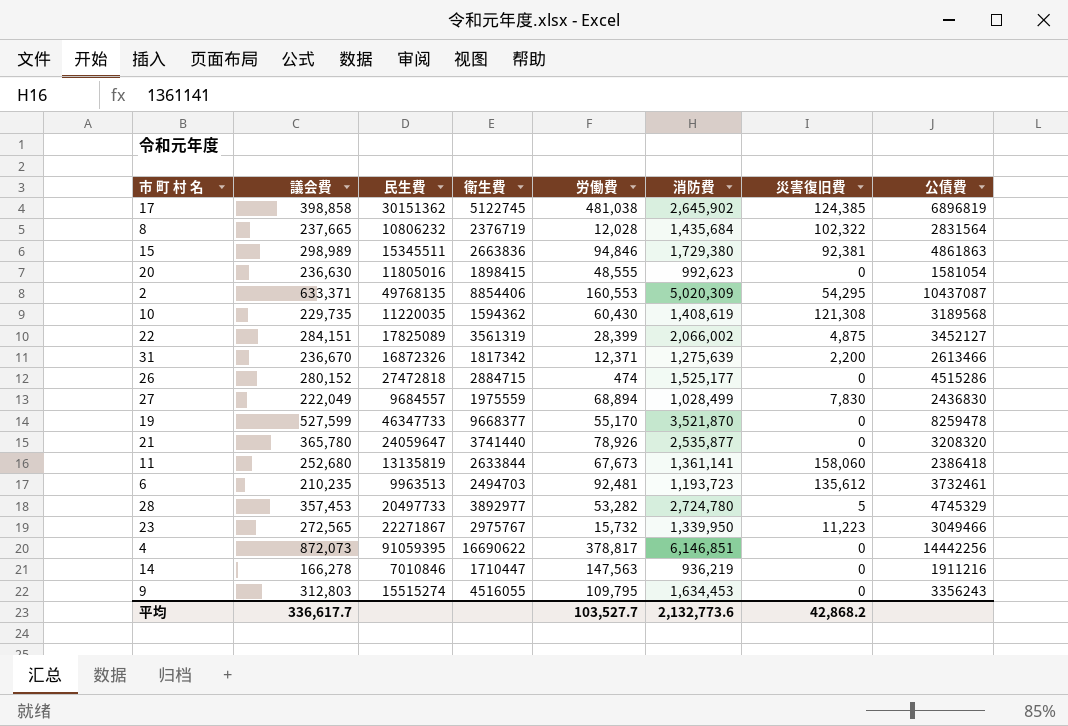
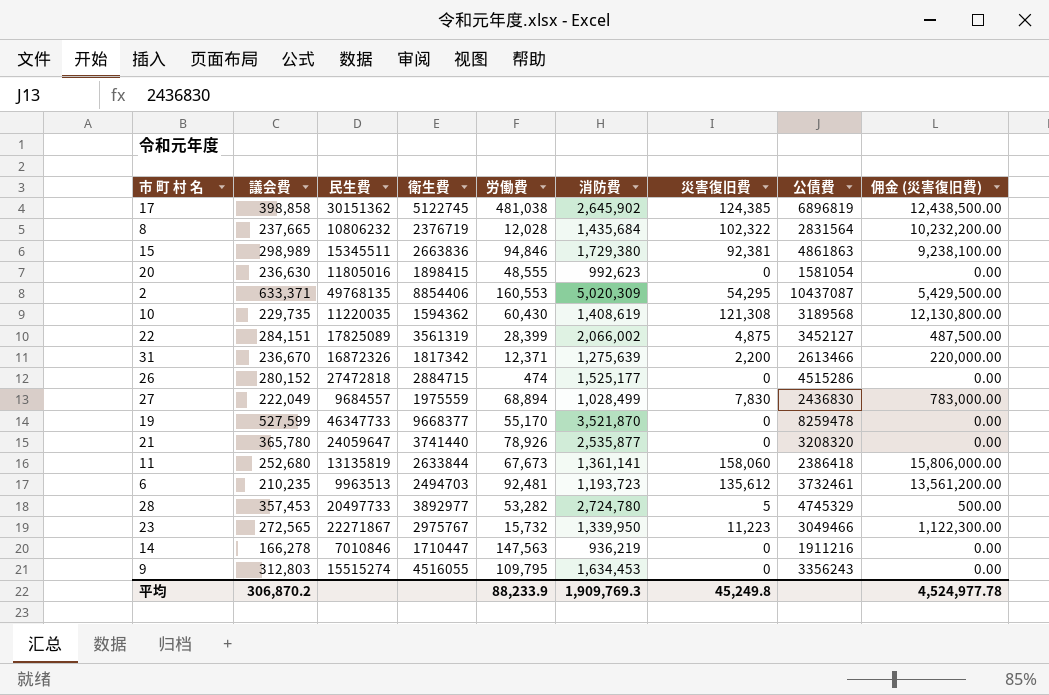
column 佣金 (災害復旧費) | formula: none -> [災害復旧費] * 100
row 4: 872,073 | 91059395 | 16690622 | 378,817 | 6,146,851 | 0 | 14442256 -> none
平均 | 議会費: 336,617.7 -> 306,870.2
平均 | 労働費: 103,527.7 -> 88,233.9
平均 | 消防費: 2,132,773.6 -> 1,909,769.3
平均 | 災害復旧費: 42,868.2 -> 45,249.8

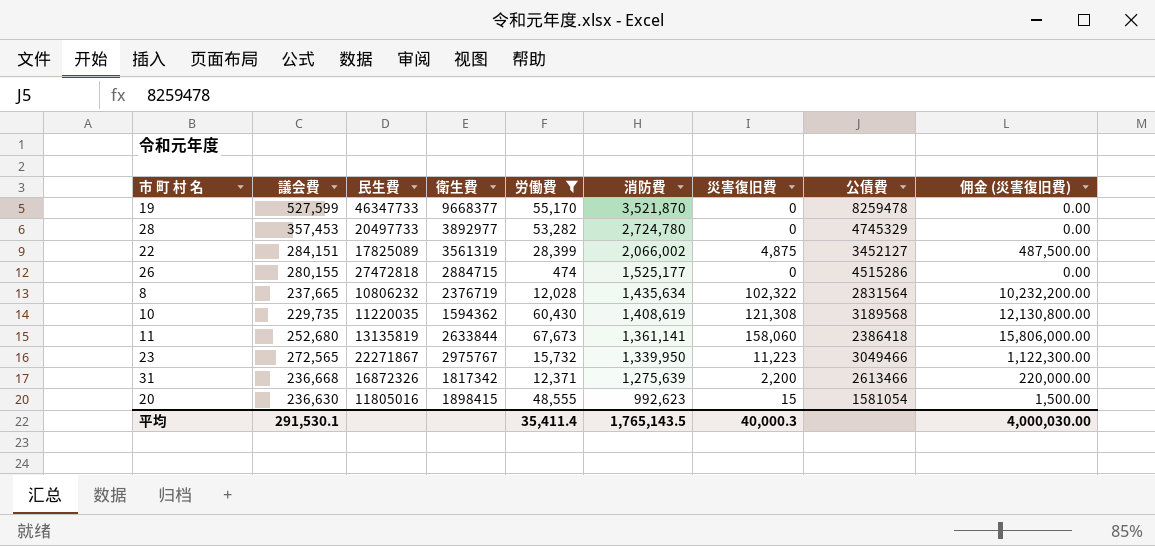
filter: none -> 労働費 <= 67,673
row order: none -> 消防費 descending
28 | 災害復旧費: 5 -> 0
28 | 佣金 (災害復旧費): 500.00 -> 0.00
26 | 議会費: 280,152 -> 280,155
8 | 消防費: 1,435,684 -> 1,435,634
31 | 議会費: 236,670 -> 236,668
20 | 災害復旧費: 0 -> 15
20 | 佣金 (災害復旧費): 0.00 -> 1,500.00
平均 | 議会費: 306,870.2 -> 291,530.1
平均 | 労働費: 88,233.9 -> 35,411.4
平均 | 消防費: 1,909,769.3 -> 1,765,143.5
平均 | 災害復旧費: 45,249.8 -> 40,000.3
平均 | 佣金 (災害復旧費): 4,524,977.78 -> 4,000,030.00

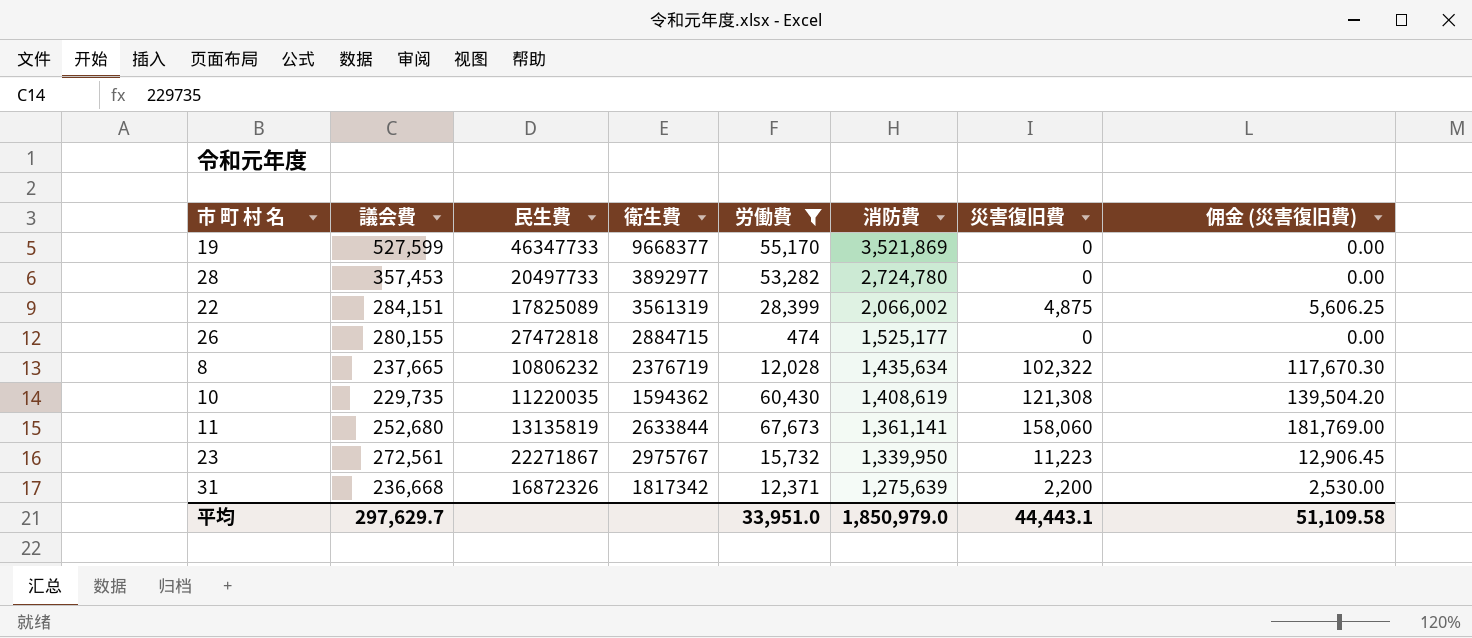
column 公債費 | position: 8 -> none
column 佣金 (災害復旧費) | formula: [災害復旧費] * 100 -> [災害復旧費] * 1.15
row 20: 236,630 | 11805016 | 1898415 | 48,555 | 992,623 | 15 | 1581054 | 1,500.00 -> none
19 | 消防費: 3,521,870 -> 3,521,869
23 | 議会費: 272,565 -> 272,561
平均 | 議会費: 291,530.1 -> 297,629.7
平均 | 労働費: 35,411.4 -> 33,951.0
平均 | 消防費: 1,765,143.5 -> 1,850,979.0
平均 | 災害復旧費: 40,000.3 -> 44,443.1
平均 | 佣金 (災害復旧費): 4,000,030.00 -> 51,109.58

